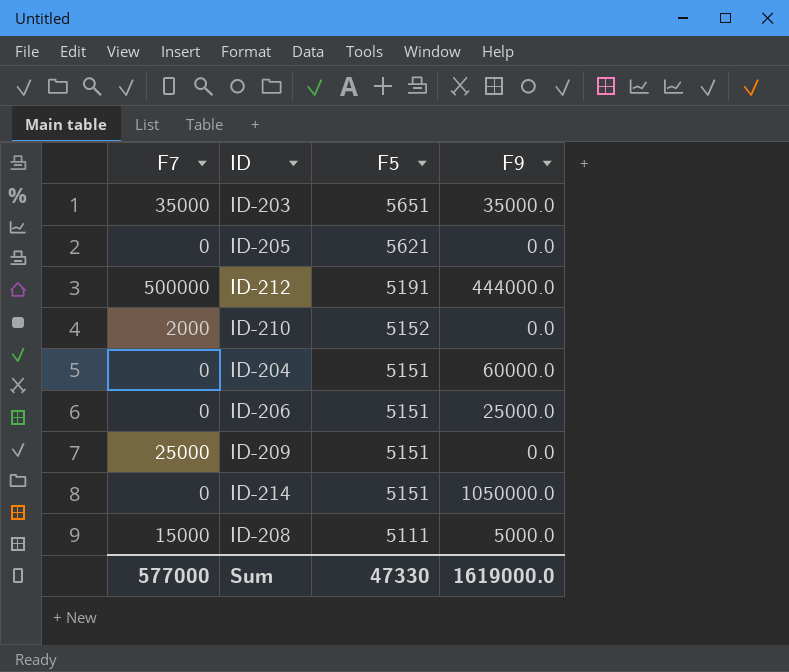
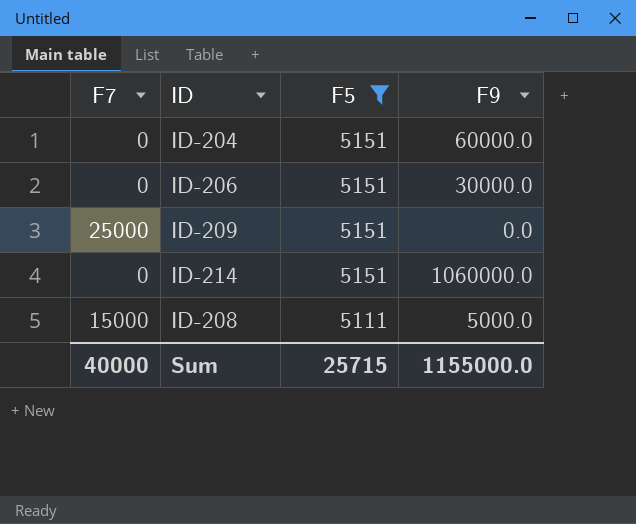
filter: none -> F5 <= 5151
ID-206 | F9: 25000.0 -> 30000.0
ID-214 | F9: 1050000.0 -> 1060000.0
Sum | F7: 577000 -> 40000
Sum | F5: 47330 -> 25715
Sum | F9: 1619000.0 -> 1155000.0

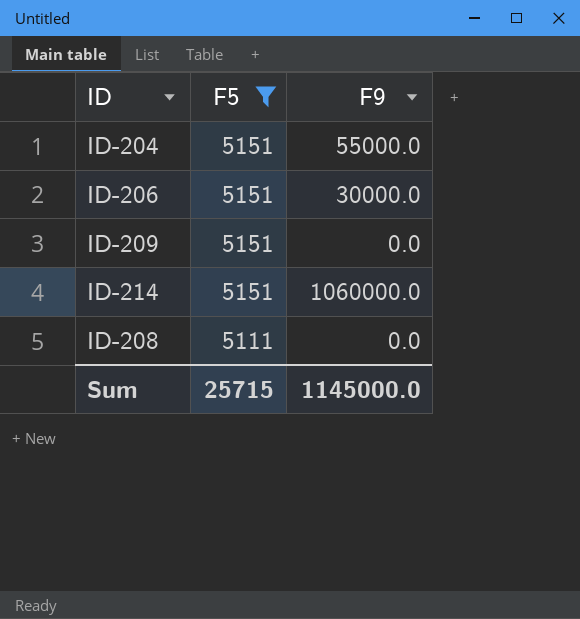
column F7 | position: 1 -> none
ID-204 | F9: 60000.0 -> 55000.0
ID-208 | F9: 5000.0 -> 0.0
Sum | F9: 1155000.0 -> 1145000.0

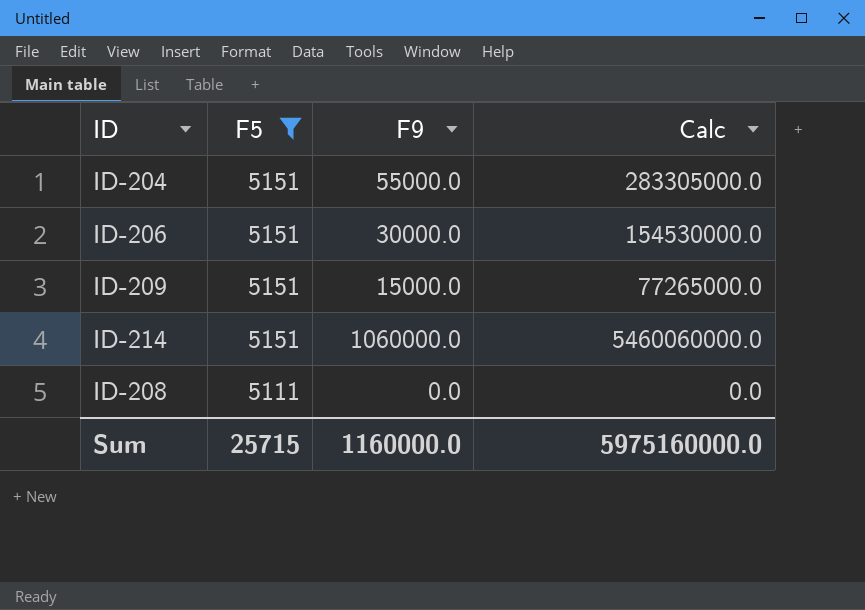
column Calc | formula: none -> [F5] * [F9]
ID-209 | F9: 0.0 -> 15000.0
Sum | F9: 1145000.0 -> 1160000.0

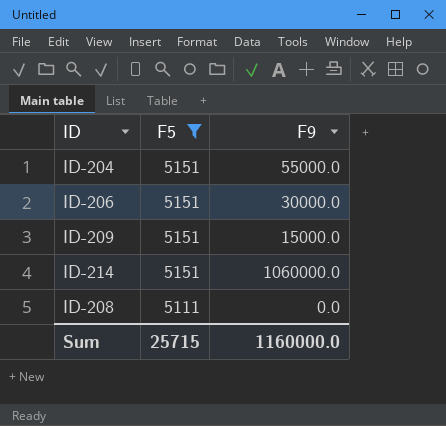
column Calc | formula: [F5] * [F9] -> none

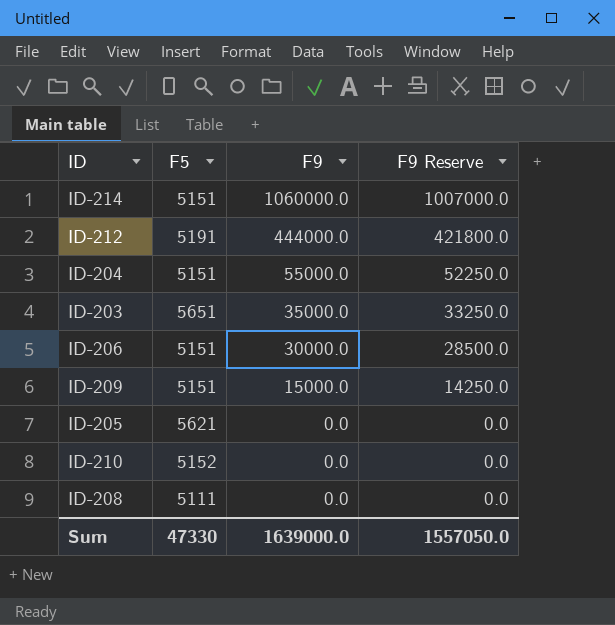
filter: F5 <= 5151 -> none
row order: F5 descending -> F9 descending
column F9 Reserve | formula: none -> [F9] * 0.95
Sum | F5: 25715 -> 47330
Sum | F9: 1160000.0 -> 1639000.0

